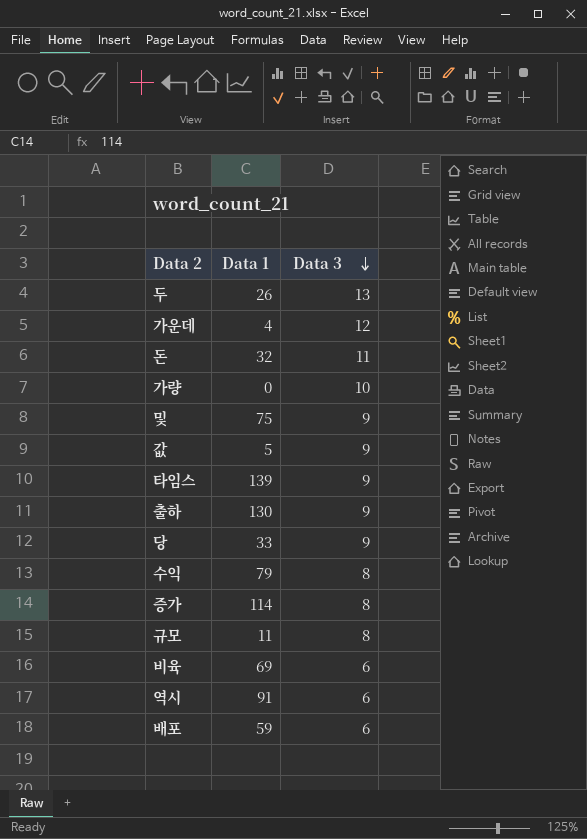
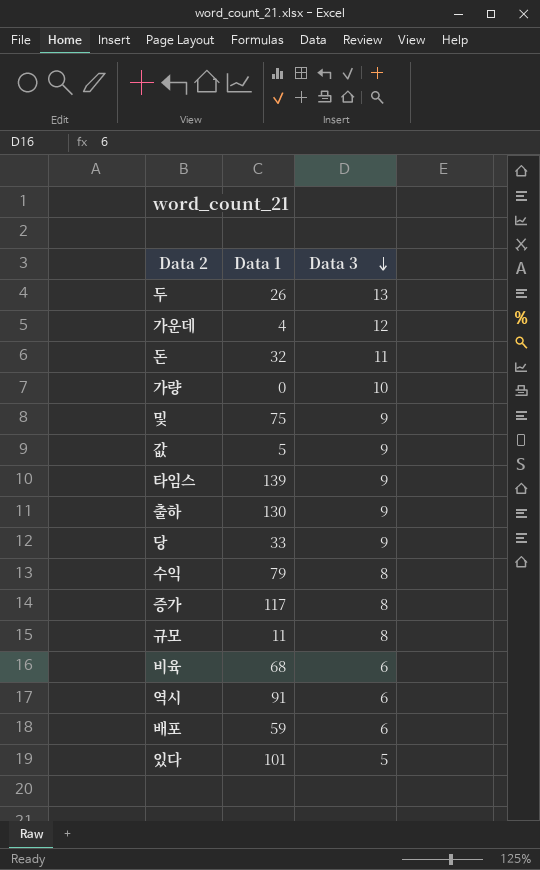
증가 | Data 1: 114 -> 117
비육 | Data 1: 69 -> 68
row 있다: none -> 101 | 5

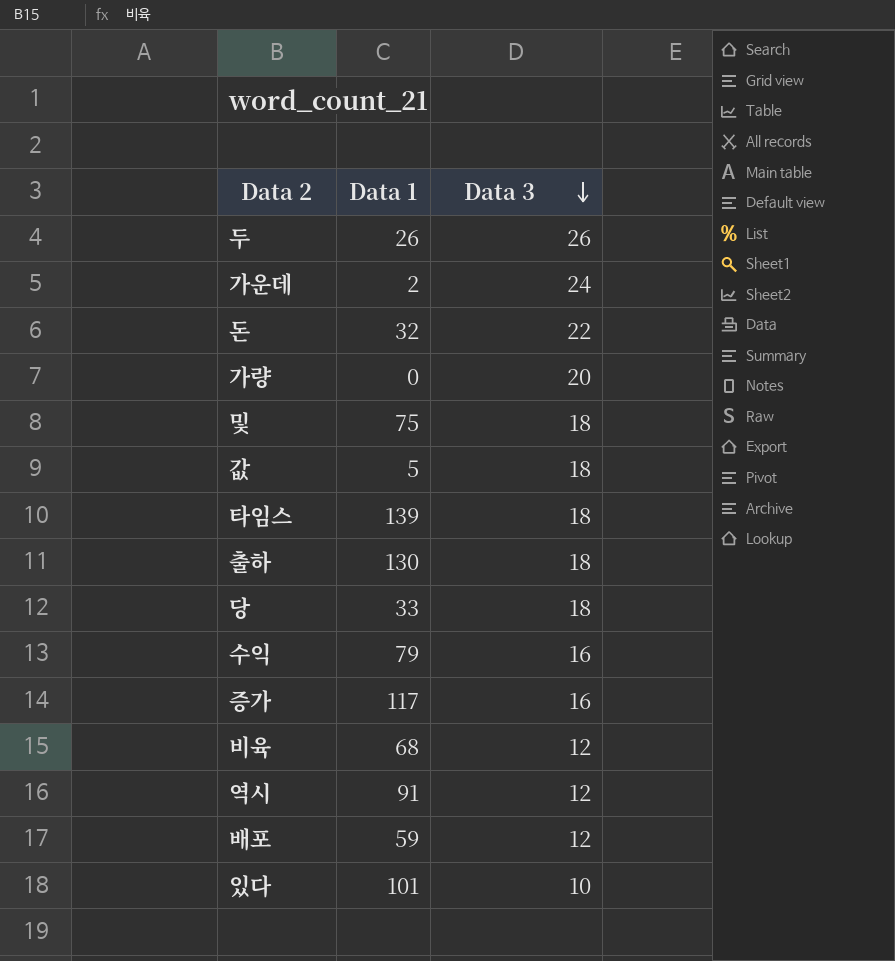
row 규모: 11 | 8 -> none
두 | Data 3: 13 -> 26
가운데 | Data 1: 4 -> 2
가운데 | Data 3: 12 -> 24
돈 | Data 3: 11 -> 22
가량 | Data 3: 10 -> 20
및 | Data 3: 9 -> 18
값 | Data 3: 9 -> 18
타임스 | Data 3: 9 -> 18
출하 | Data 3: 9 -> 18
당 | Data 3: 9 -> 18
수익 | Data 3: 8 -> 16
증가 | Data 3: 8 -> 16
비육 | Data 3: 6 -> 12
역시 | Data 3: 6 -> 12
배포 | Data 3: 6 -> 12
있다 | Data 3: 5 -> 10

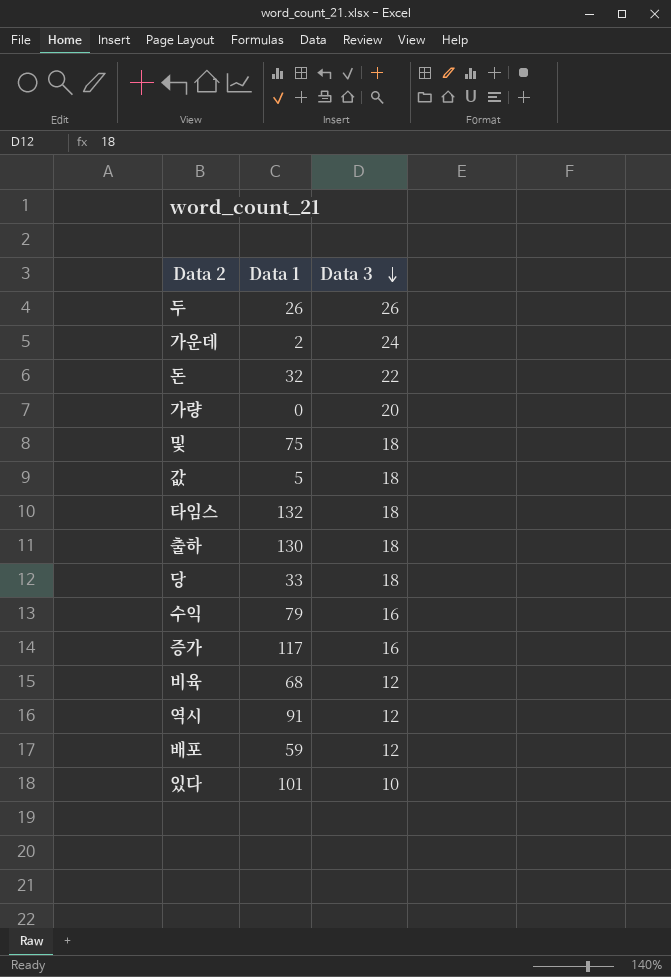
타임스 | Data 1: 139 -> 132

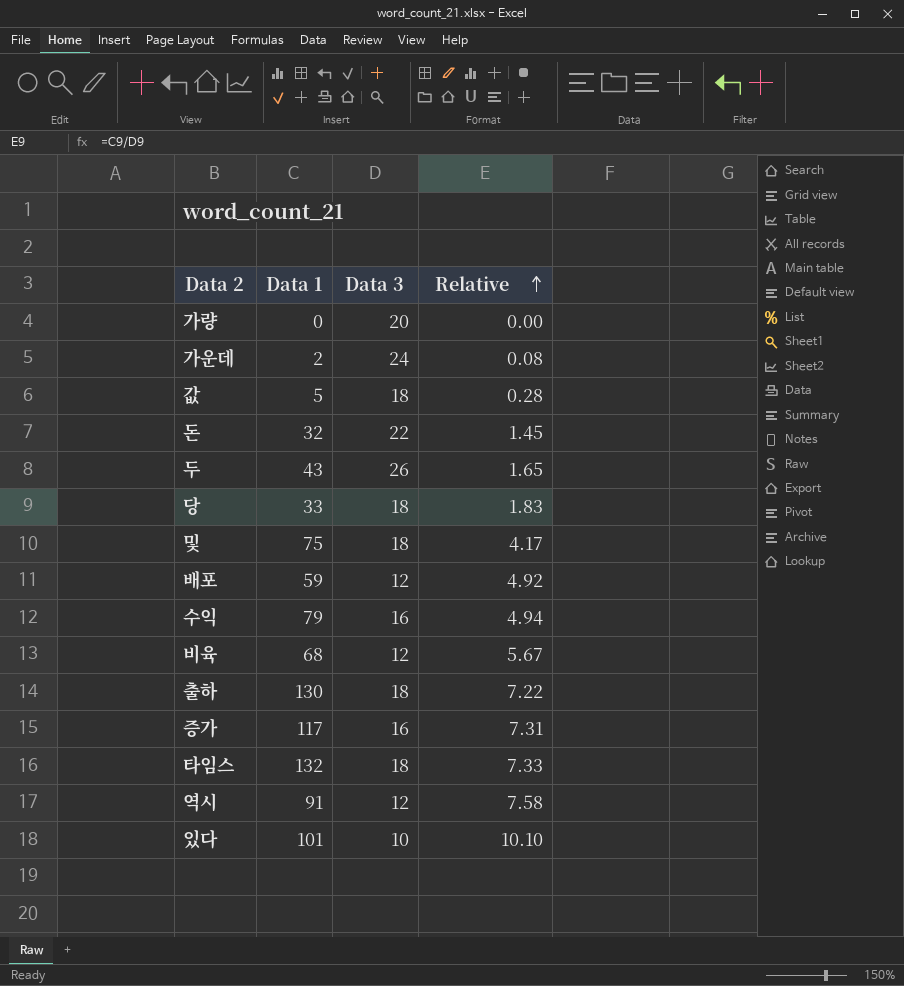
row order: Data 3 descending -> Relative ascending
column Relative | formula: none -> [Data 1] / [Data 3]
두 | Data 1: 26 -> 43

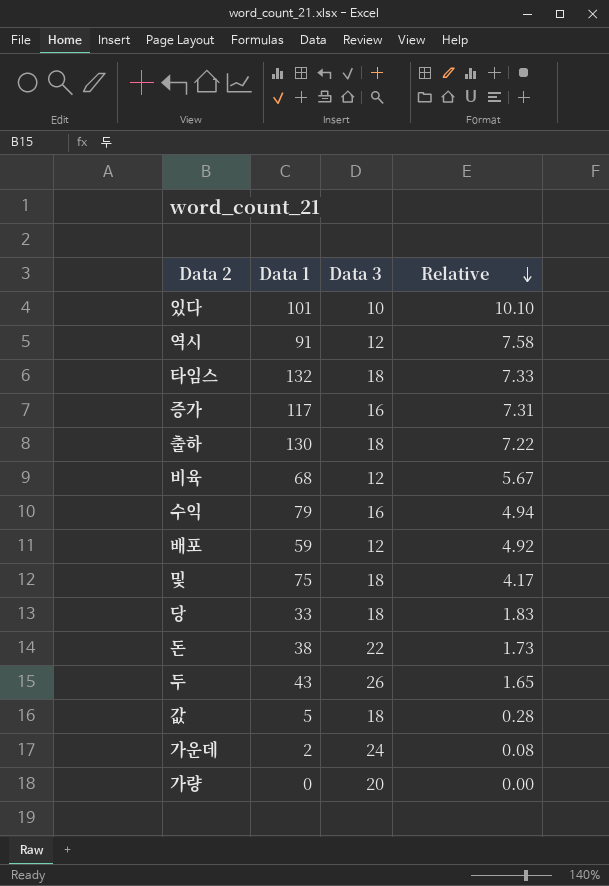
row order: Relative ascending -> Relative descending
돈 | Data 1: 32 -> 38
돈 | Relative: 1.45 -> 1.73

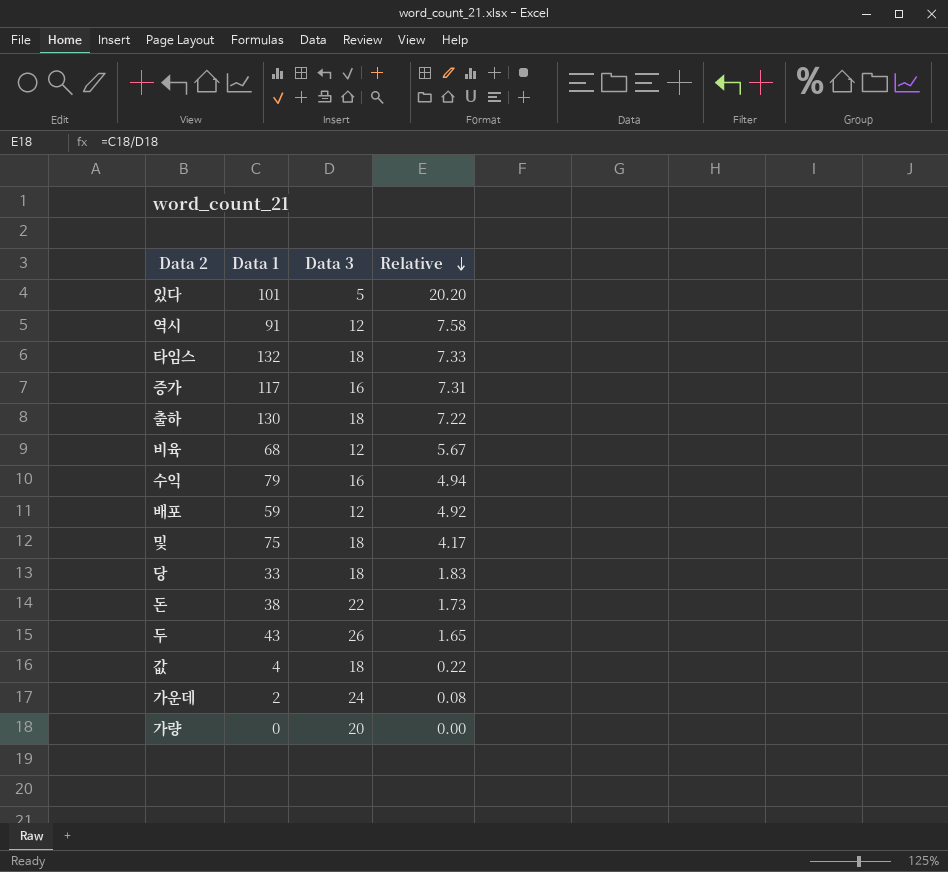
있다 | Data 3: 10 -> 5
있다 | Relative: 10.10 -> 20.20
값 | Data 1: 5 -> 4
값 | Relative: 0.28 -> 0.22

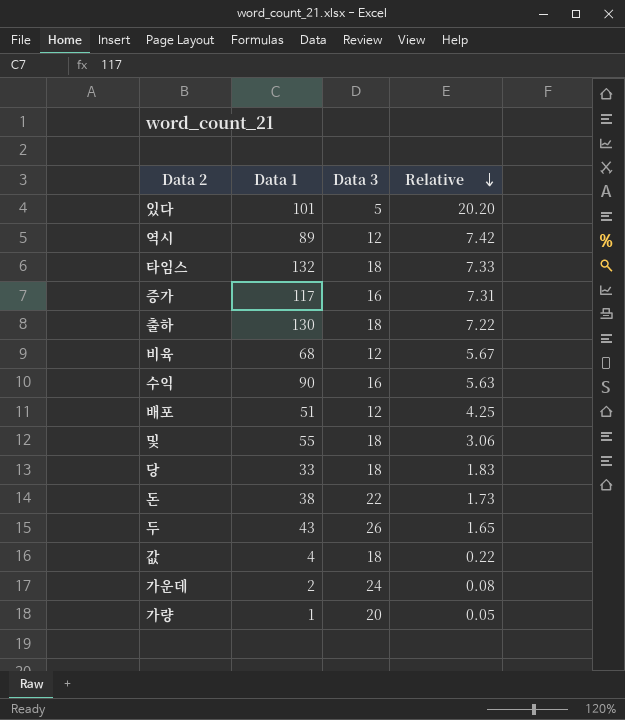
역시 | Data 1: 91 -> 89
역시 | Relative: 7.58 -> 7.42
수익 | Data 1: 79 -> 90
수익 | Relative: 4.94 -> 5.63
배포 | Data 1: 59 -> 51
배포 | Relative: 4.92 -> 4.25
및 | Data 1: 75 -> 55
및 | Relative: 4.17 -> 3.06
가량 | Data 1: 0 -> 1
가량 | Relative: 0.00 -> 0.05

